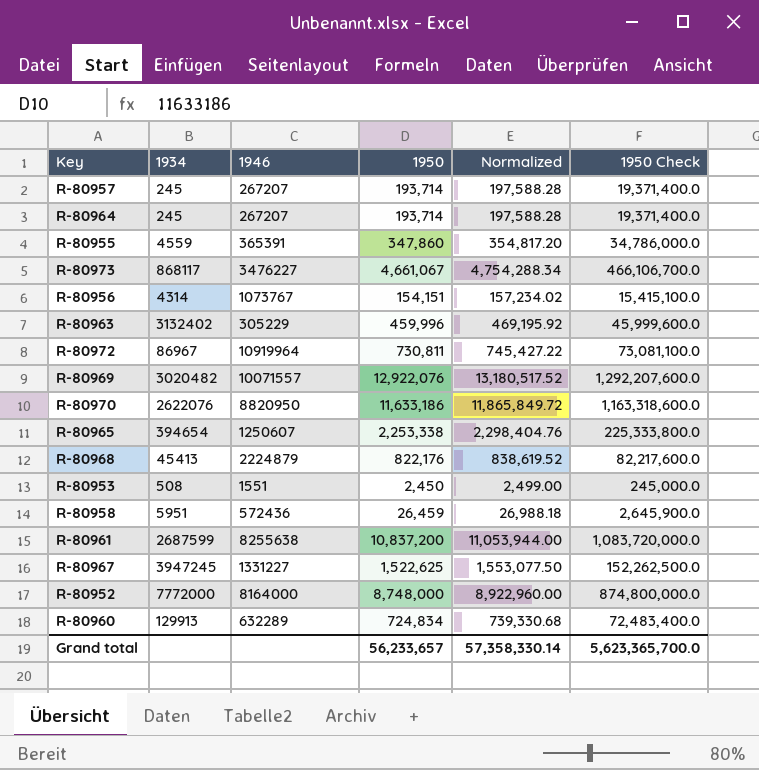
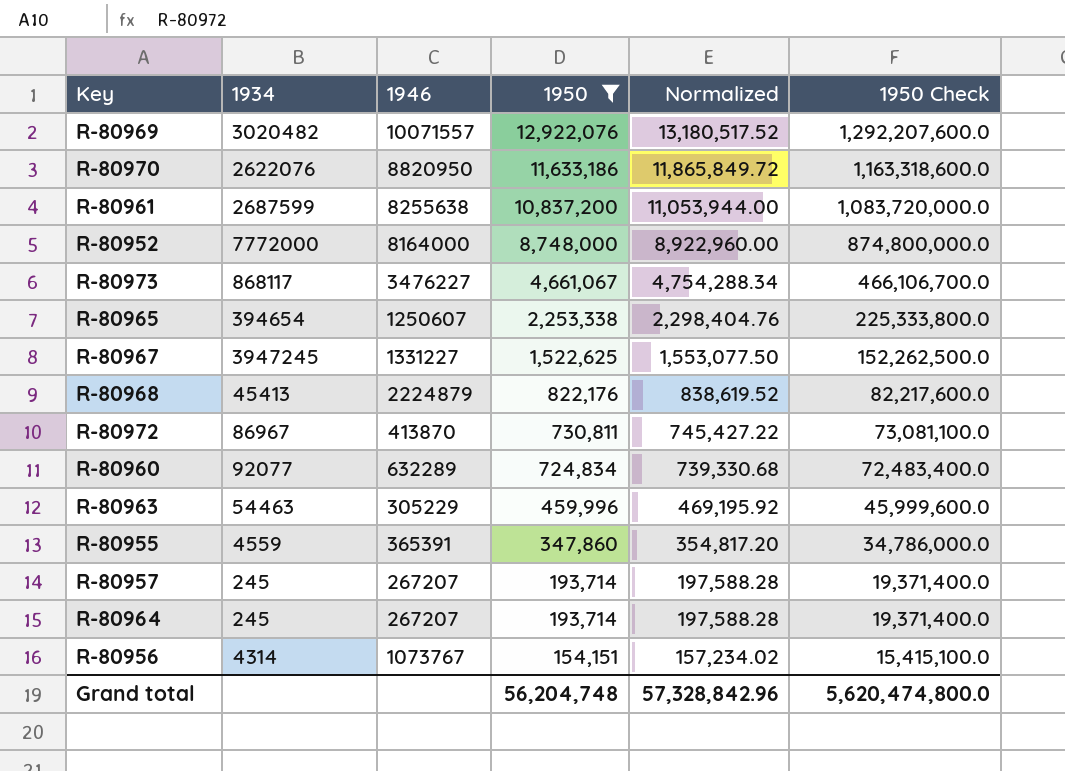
filter: none -> 1950 >= 154,151
row order: none -> 1950 descending
R-80972 | 1946: 10919964 -> 413870
R-80960 | 1934: 129913 -> 92077
R-80963 | 1934: 3132402 -> 54463
Grand total | 1950: 56,233,657 -> 56,204,748
Grand total | Normalized: 57,358,330.14 -> 57,328,842.96
Grand total | 1950 Check: 5,623,365,700.0 -> 5,620,474,800.0

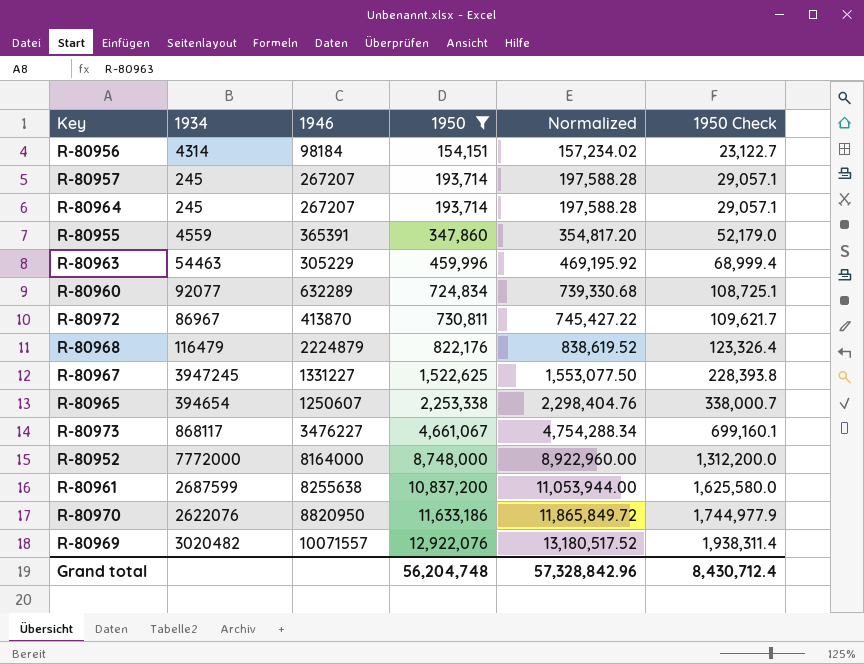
row order: 1950 descending -> 1950 ascending
column 1950 Check | formula: [1950] * 100 -> [1950] * 0.15
R-80956 | 1946: 1073767 -> 98184
R-80968 | 1934: 45413 -> 116479
Grand total | 1950 Check: 5,620,474,800.0 -> 8,430,712.4

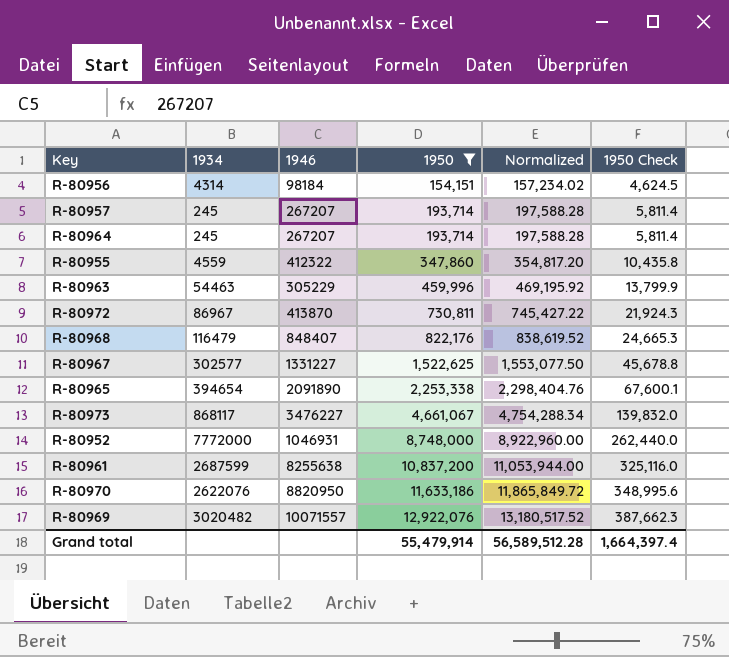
column 1950 Check | formula: [1950] * 0.15 -> [1950] * 0.03
row R-80960: 92077 | 632289 | 724,834 | 739,330.68 | 108,725.1 -> none
R-80955 | 1946: 365391 -> 412322
R-80968 | 1946: 2224879 -> 848407
R-80967 | 1934: 3947245 -> 302577
R-80965 | 1946: 1250607 -> 2091890
R-80952 | 1946: 8164000 -> 1046931
Grand total | 1950: 56,204,748 -> 55,479,914
Grand total | Normalized: 57,328,842.96 -> 56,589,512.28
Grand total | 1950 Check: 8,430,712.4 -> 1,664,397.4

